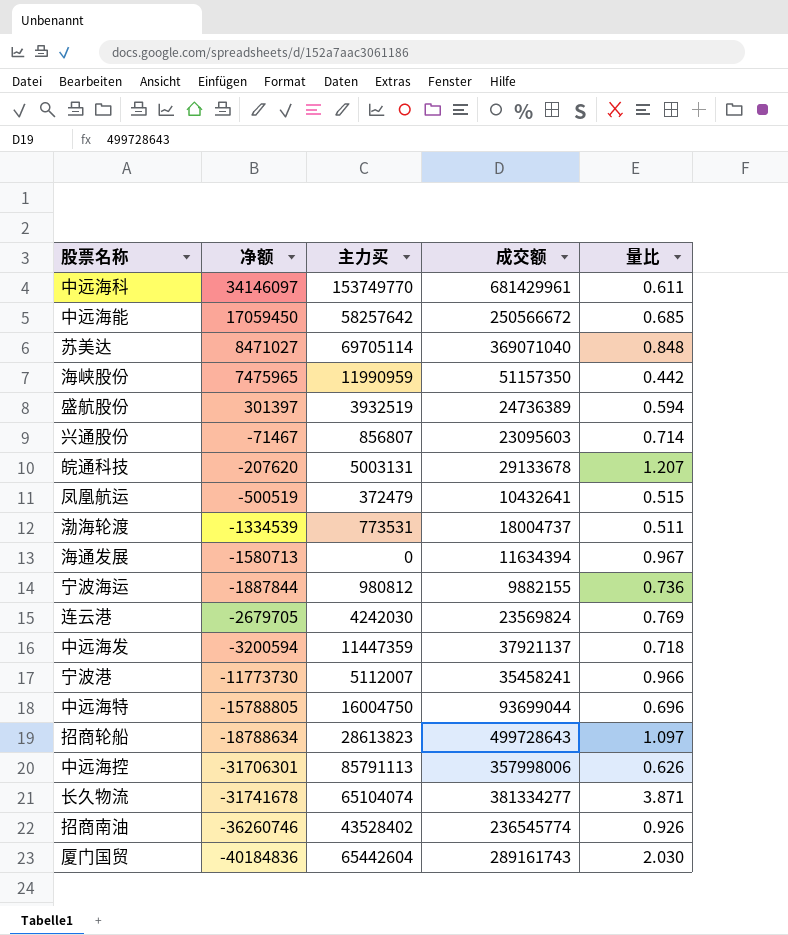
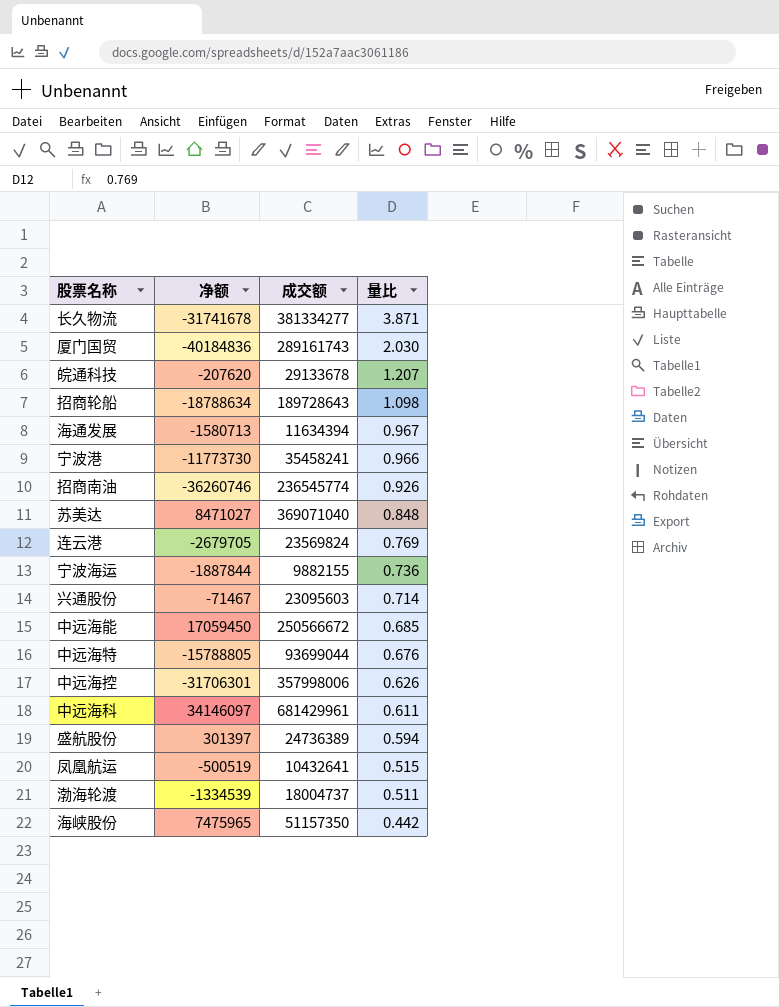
row order: 净额 descending -> 量比 descending
column 主力买 | position: 3 -> none
row 中远海发: -3200594 | 11447359 | 37921137 | 0.718 -> none
招商轮船 | 成交额: 499728643 -> 189728643
招商轮船 | 量比: 1.097 -> 1.098
中远海特 | 量比: 0.696 -> 0.676

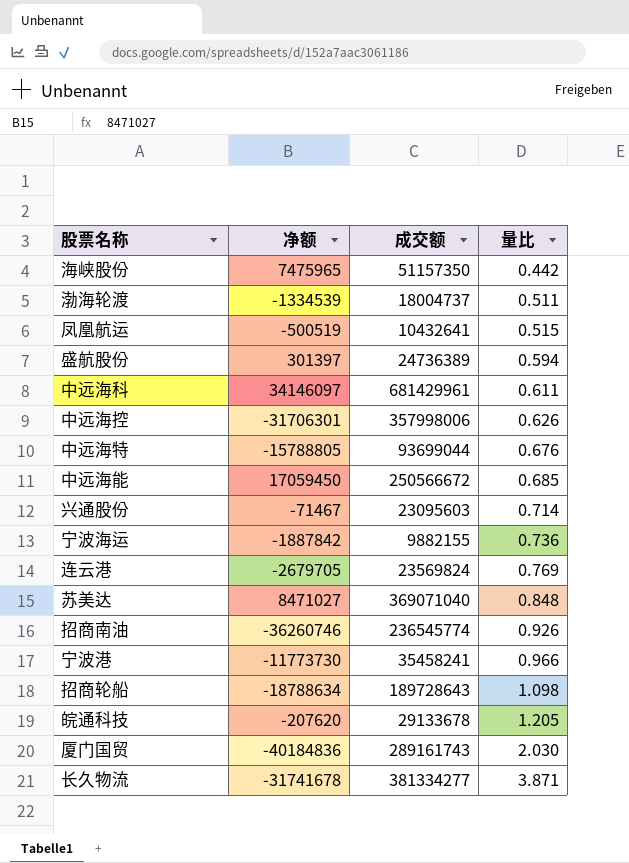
row order: 量比 descending -> 量比 ascending
row 海通发展: -1580713 | 11634394 | 0.967 -> none
宁波海运 | 净额: -1887844 -> -1887842
皖通科技 | 量比: 1.207 -> 1.205

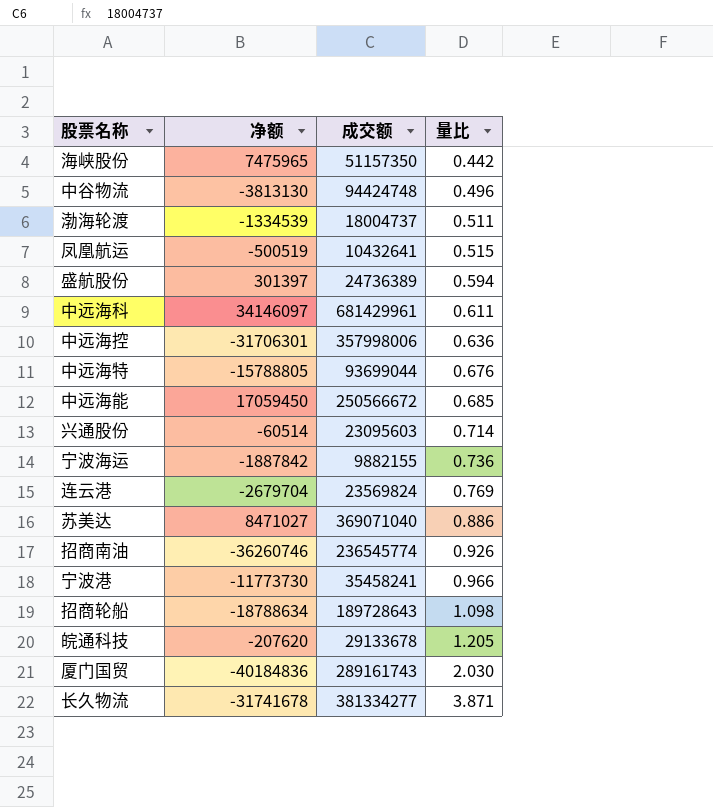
row 中谷物流: none -> -3813130 | 94424748 | 0.496
中远海控 | 量比: 0.626 -> 0.636
兴通股份 | 净额: -71467 -> -60514
连云港 | 净额: -2679705 -> -2679704
苏美达 | 量比: 0.848 -> 0.886

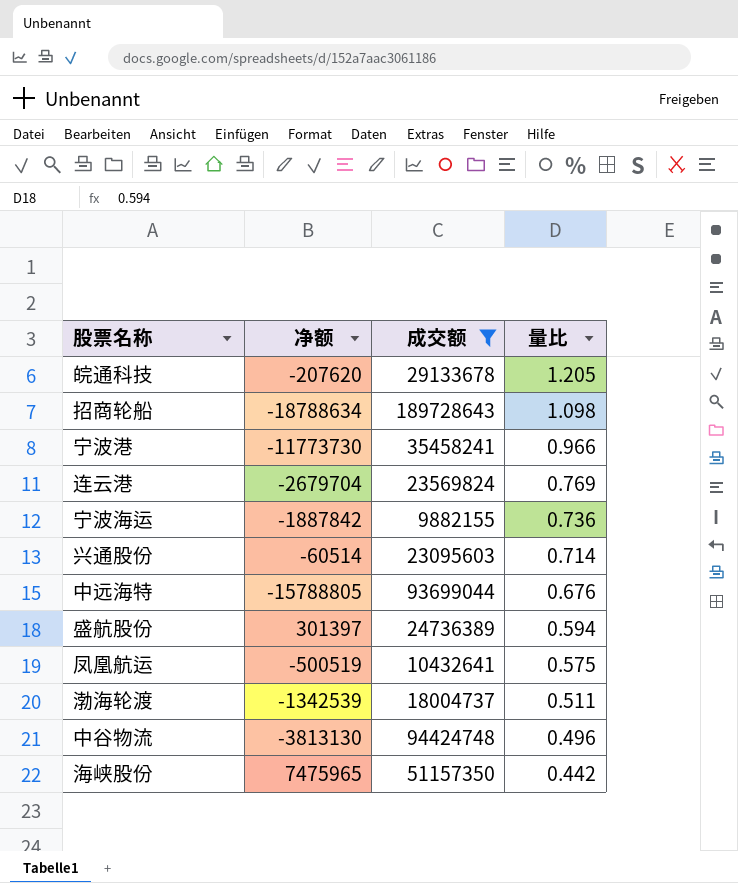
filter: none -> 成交额 <= 189728643
row order: 量比 ascending -> 量比 descending
凤凰航运 | 量比: 0.515 -> 0.575
渤海轮渡 | 净额: -1334539 -> -1342539

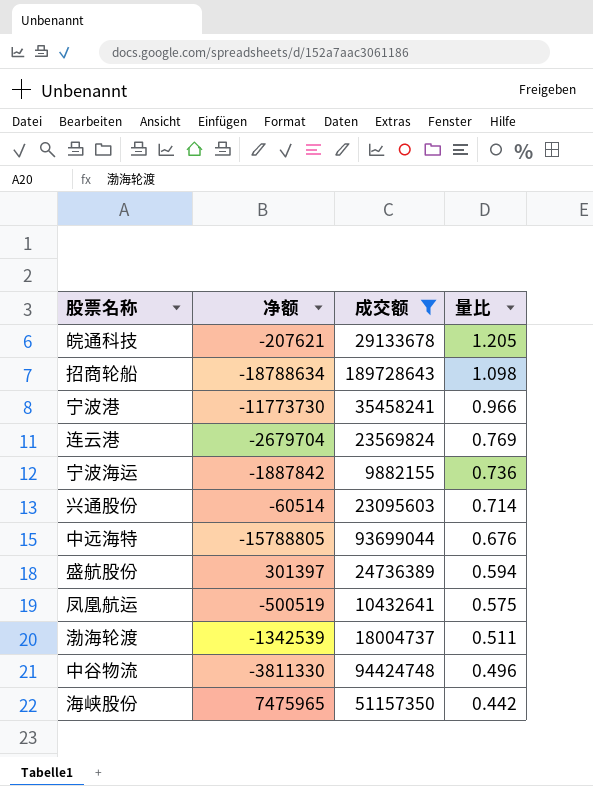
皖通科技 | 净额: -207620 -> -207621
中谷物流 | 净额: -3813130 -> -3811330

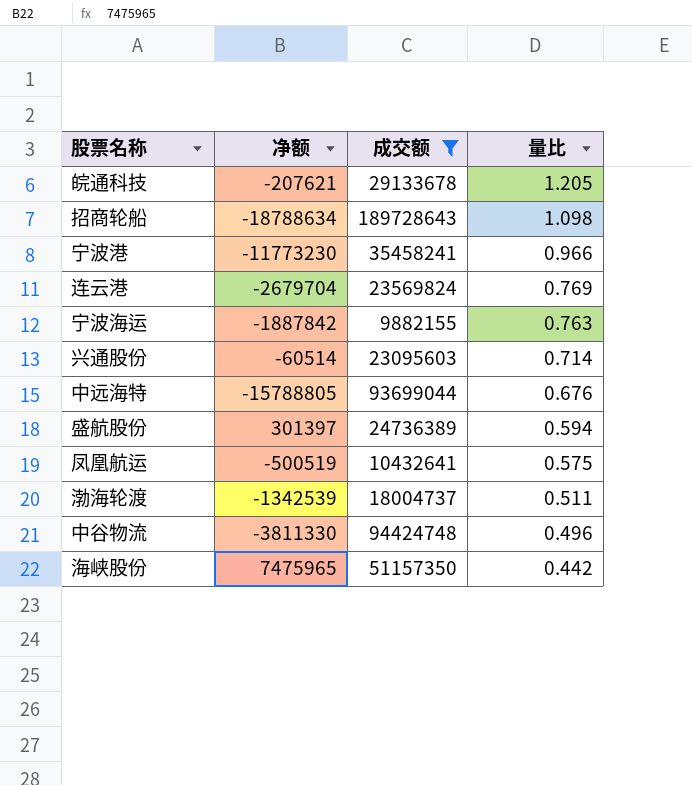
宁波港 | 净额: -11773730 -> -11773230
宁波海运 | 量比: 0.736 -> 0.763

